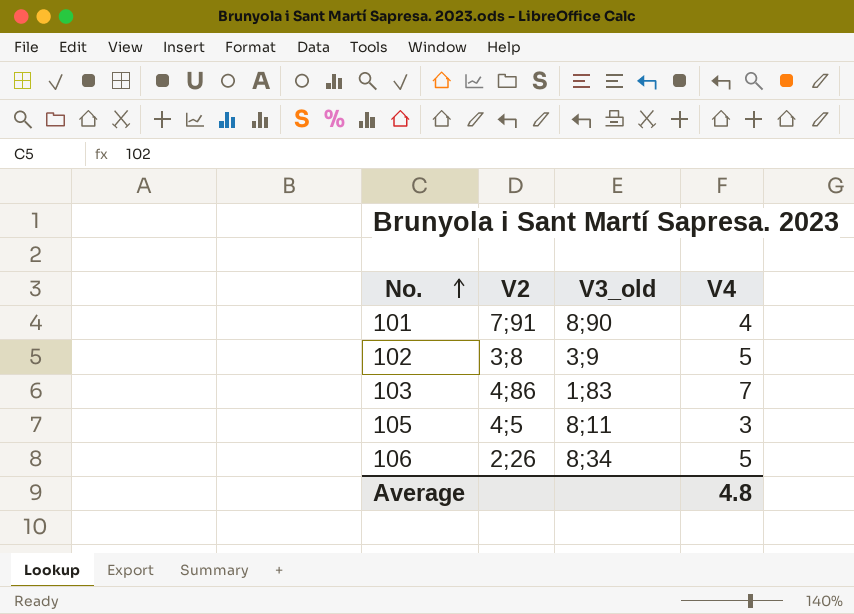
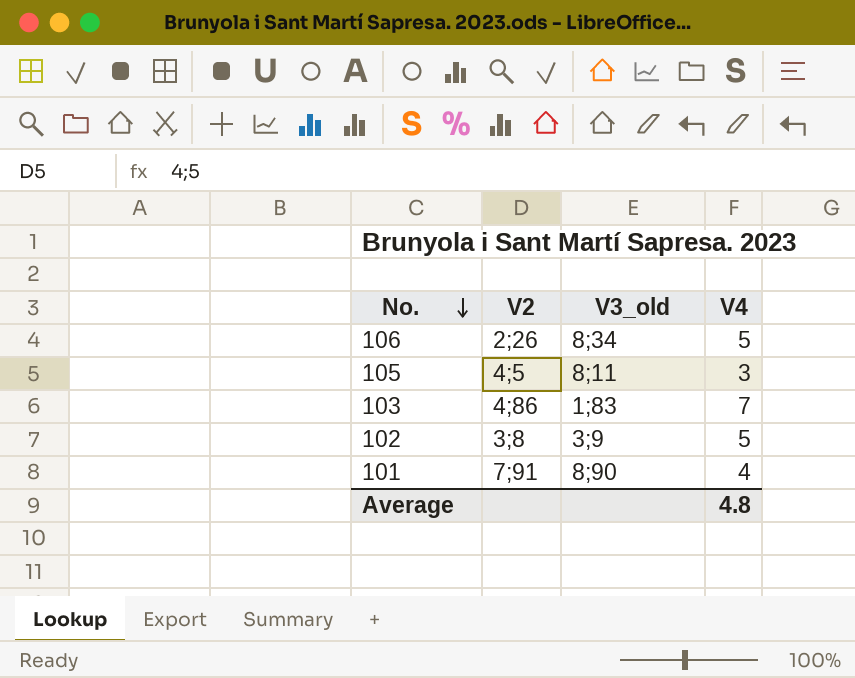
row order: No. ascending -> No. descending

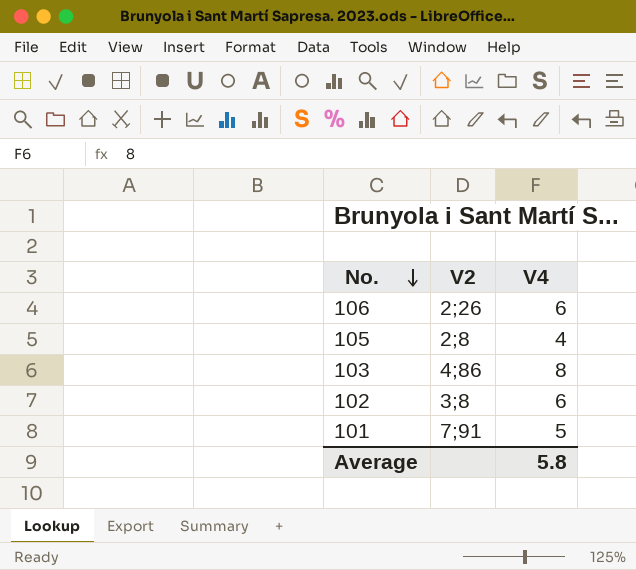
column V3_old | position: 3 -> none
106 | V4: 5 -> 6
105 | V2: 4;5 -> 2;8
105 | V4: 3 -> 4
103 | V4: 7 -> 8
102 | V4: 5 -> 6
101 | V4: 4 -> 5
Average | V4: 4.8 -> 5.8

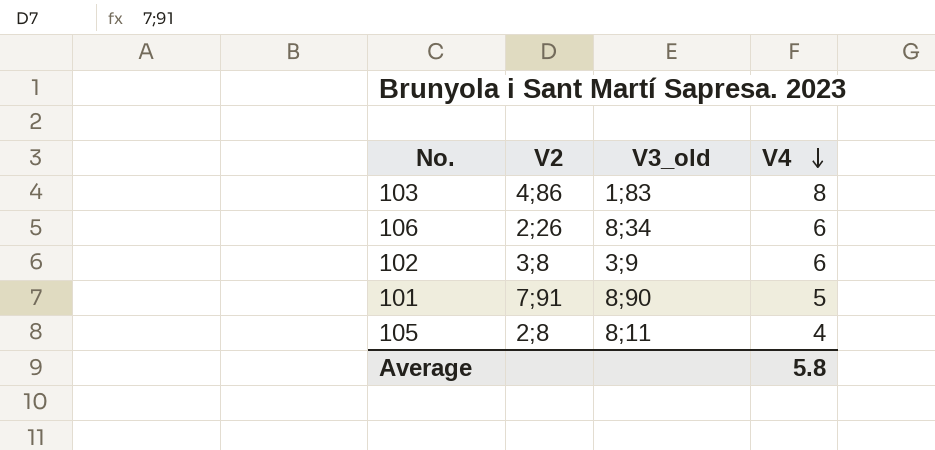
row order: No. descending -> V4 descending
column V3_old | position: none -> 3

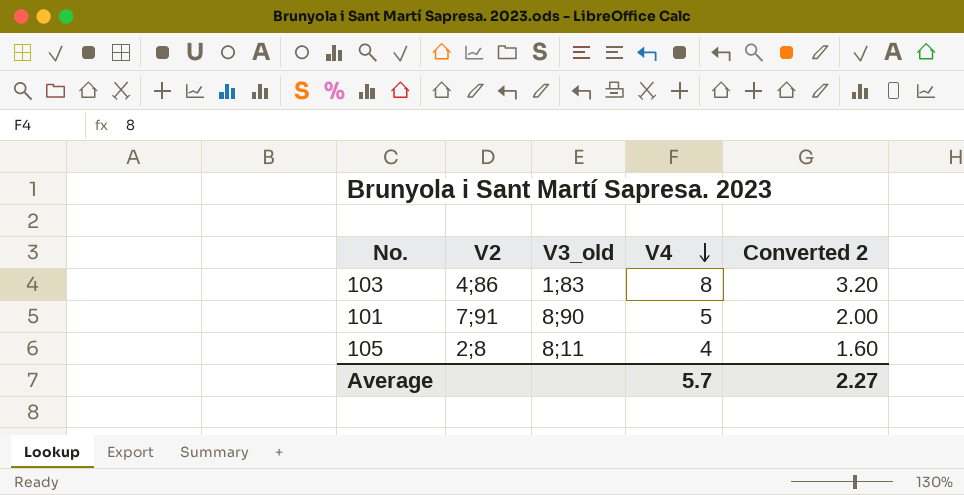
column Converted 2 | formula: none -> [V4] * 0.4
row 106: 2;26 | 8;34 | 6 -> none
row 102: 3;8 | 3;9 | 6 -> none
Average | V4: 5.8 -> 5.7

